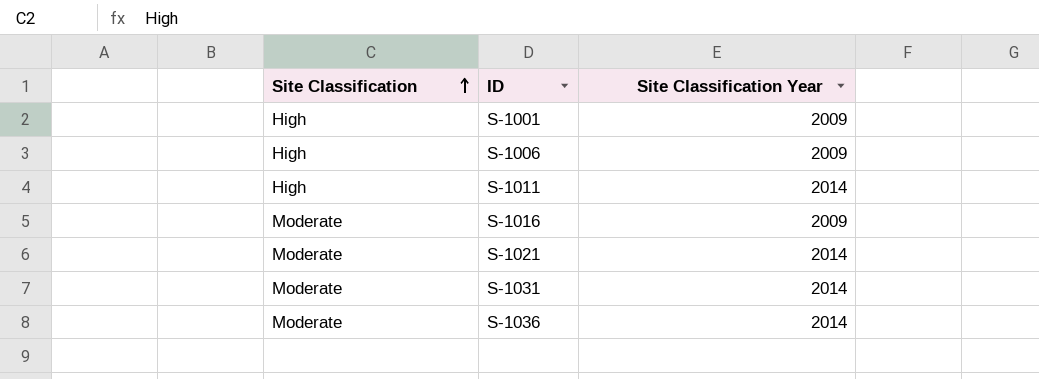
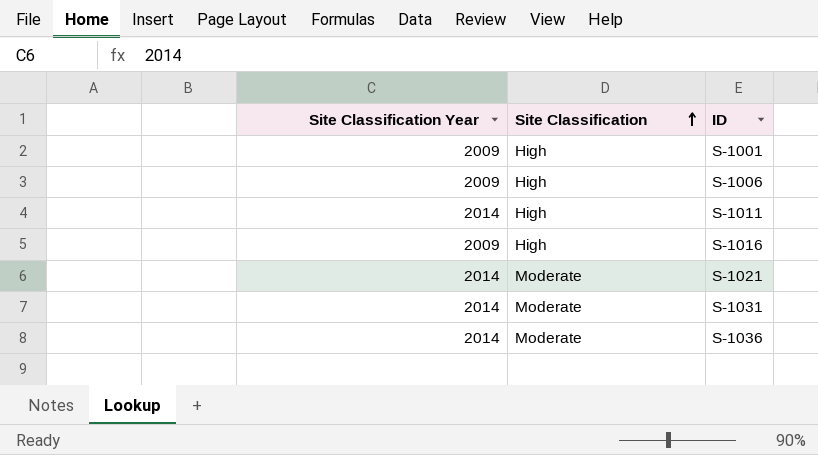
column Site Classification Year | position: 3 -> 1
S-1016 | Site Classification: Moderate -> High

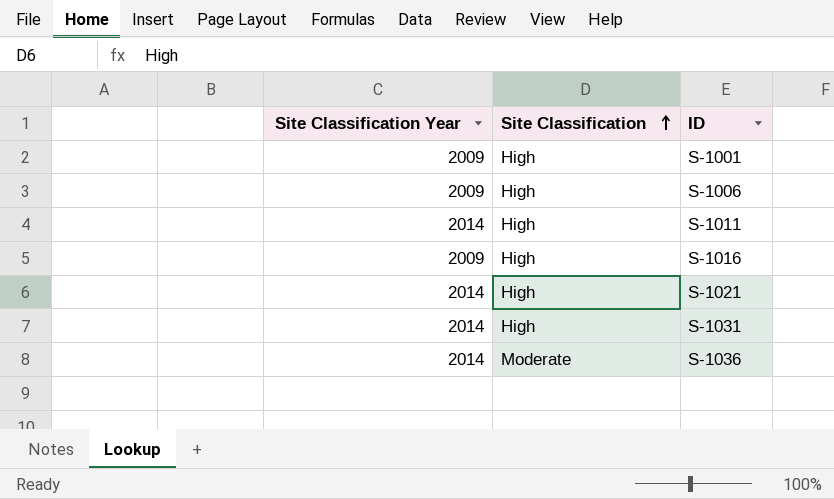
S-1021 | Site Classification: Moderate -> High
S-1031 | Site Classification: Moderate -> High

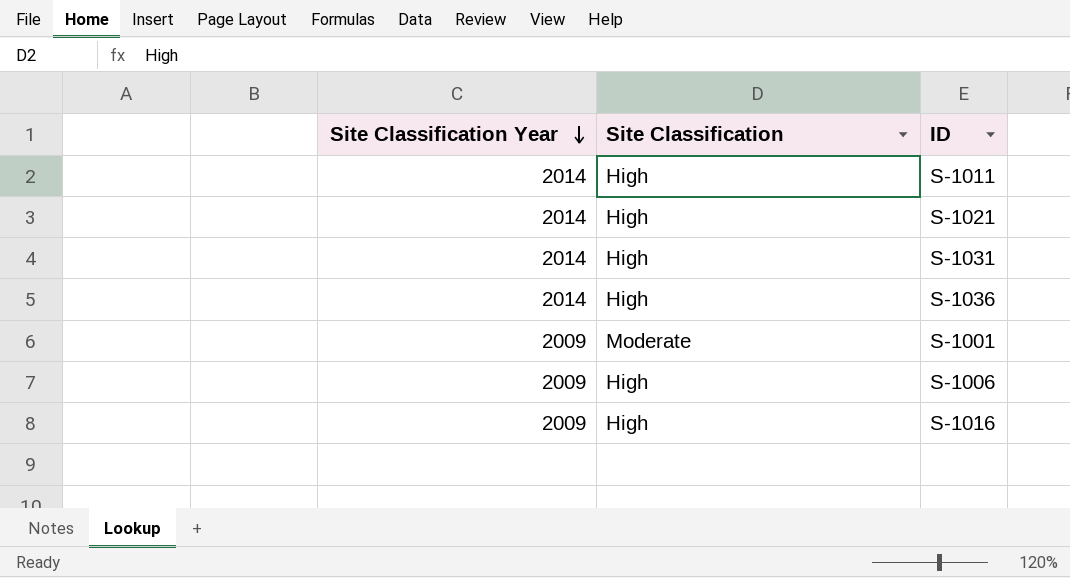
row order: Site Classification ascending -> Site Classification Year descending
S-1036 | Site Classification: Moderate -> High
S-1001 | Site Classification: High -> Moderate

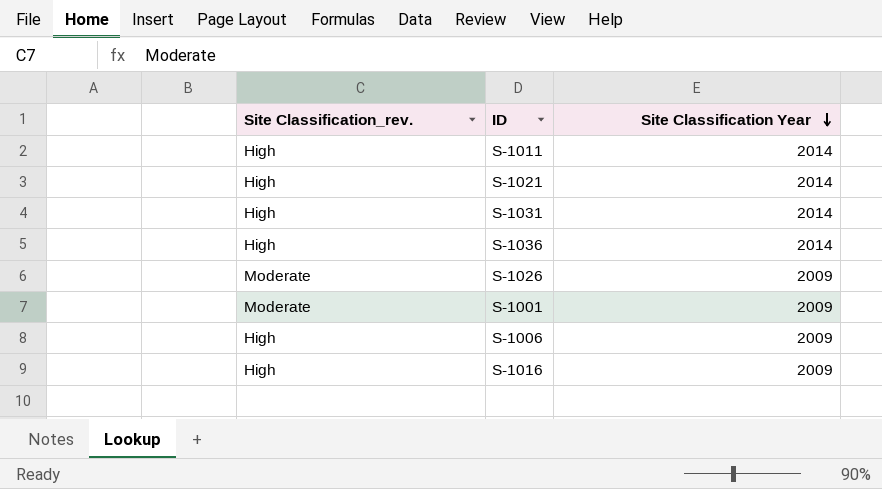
column name: Site Classification -> Site Classification_rev.
column Site Classification Year | position: 1 -> 3
row S-1026: none -> Moderate | 2009

